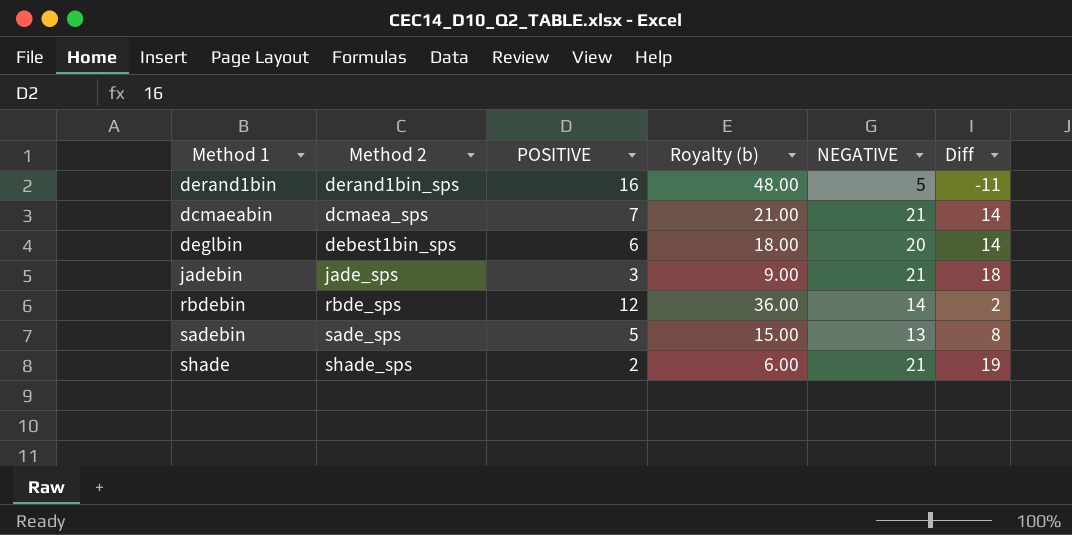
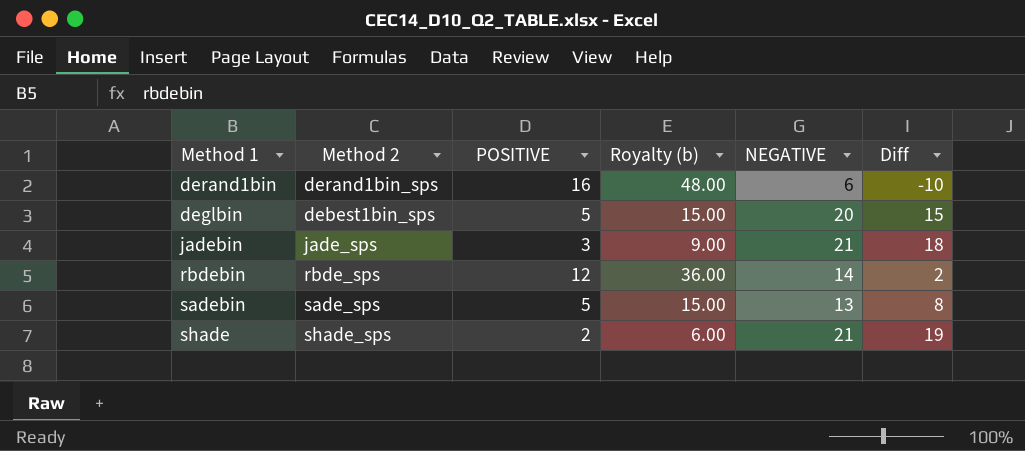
row dcmaeabin: dcmaea_sps | 7 | 21.00 | 21 | 14 -> none
derand1bin | NEGATIVE: 5 -> 6
derand1bin | Diff: -11 -> -10
deglbin | POSITIVE: 6 -> 5
deglbin | Royalty (b): 18.00 -> 15.00
deglbin | Diff: 14 -> 15

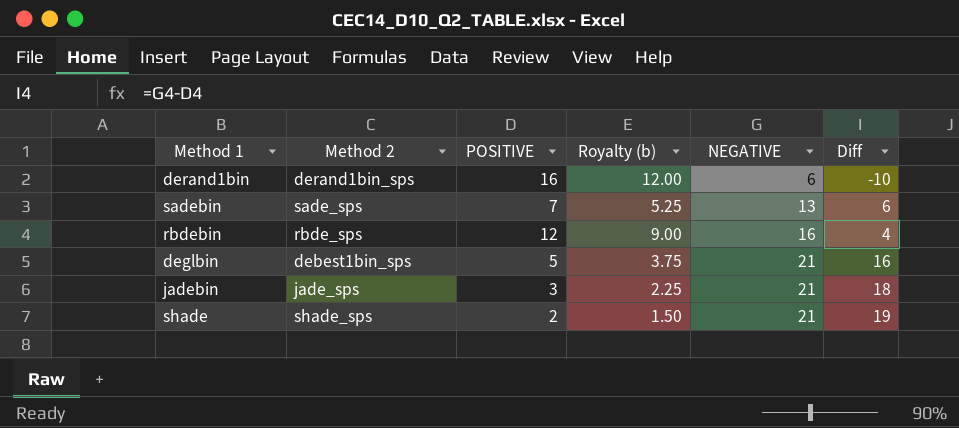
row order: none -> NEGATIVE ascending
column Royalty (b) | formula: [POSITIVE] * 3 -> [POSITIVE] * 0.75
sadebin | POSITIVE: 5 -> 7
sadebin | Diff: 8 -> 6
rbdebin | NEGATIVE: 14 -> 16
rbdebin | Diff: 2 -> 4
deglbin | NEGATIVE: 20 -> 21
deglbin | Diff: 15 -> 16

